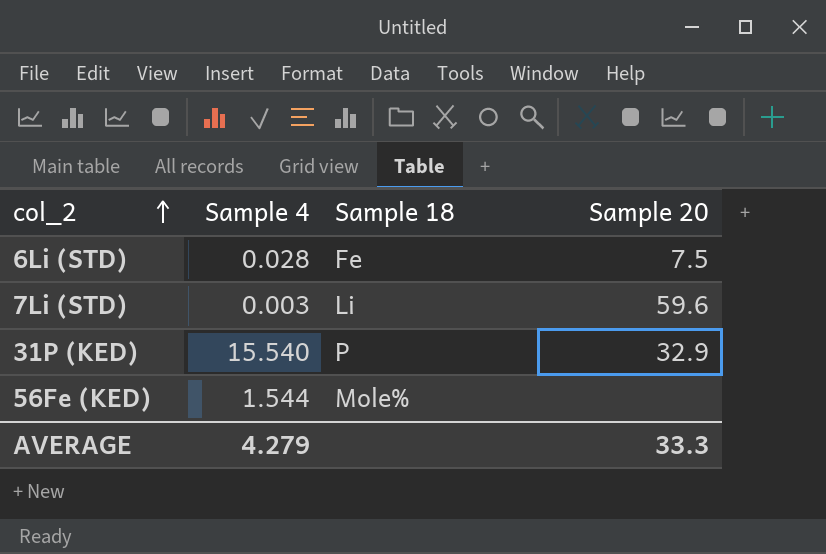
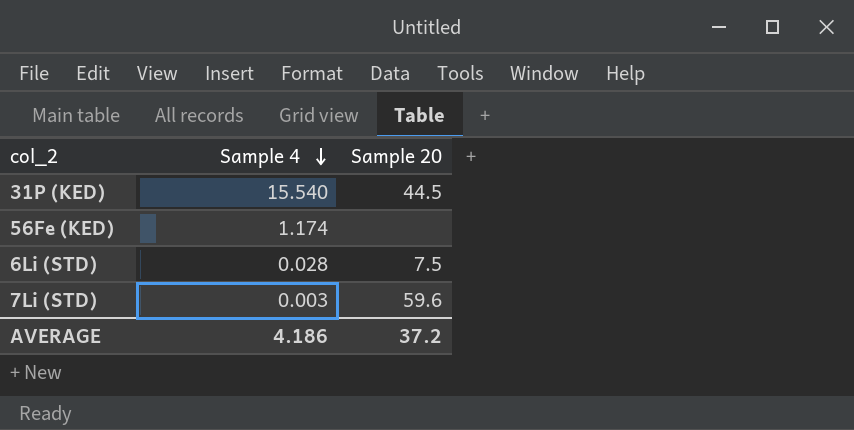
row order: col_2 ascending -> Sample 4 descending
column Sample 18 | position: 3 -> none
31P (KED) | Sample 20: 32.9 -> 44.5
56Fe (KED) | Sample 4: 1.544 -> 1.174
AVERAGE | Sample 4: 4.279 -> 4.186
AVERAGE | Sample 20: 33.3 -> 37.2

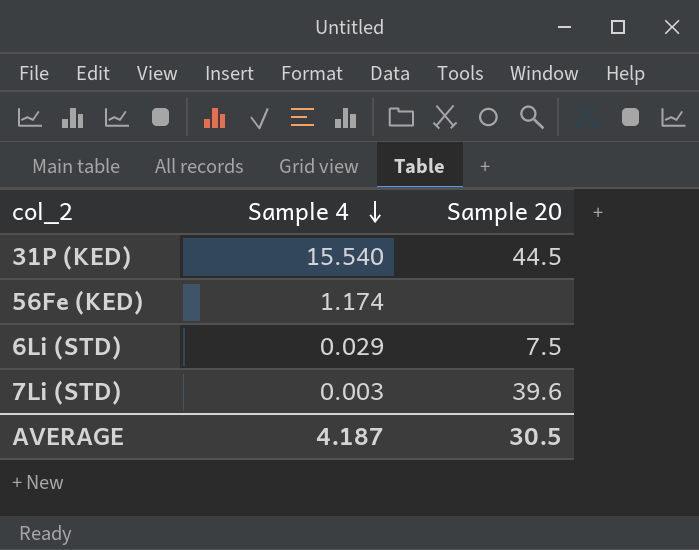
6Li (STD) | Sample 4: 0.028 -> 0.029
7Li (STD) | Sample 20: 59.6 -> 39.6
AVERAGE | Sample 4: 4.186 -> 4.187
AVERAGE | Sample 20: 37.2 -> 30.5

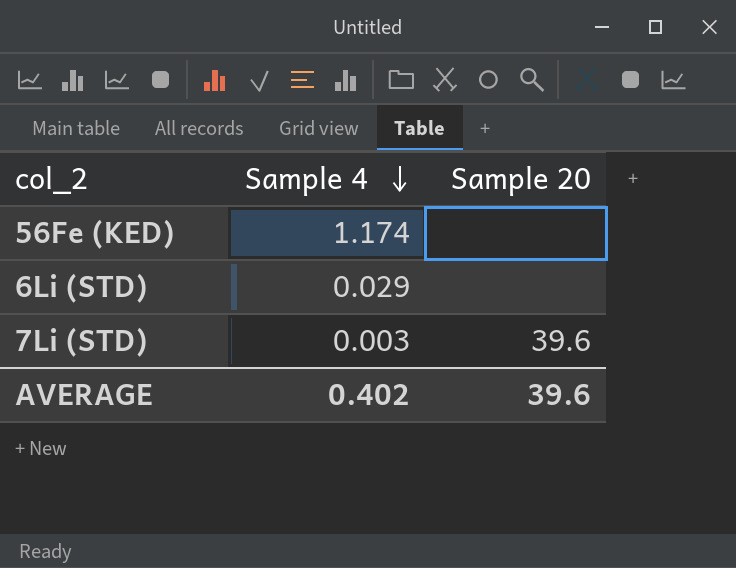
row 31P (KED): 15.540 | 44.5 -> none
6Li (STD) | Sample 20: 7.5 -> none
AVERAGE | Sample 4: 4.187 -> 0.402
AVERAGE | Sample 20: 30.5 -> 39.6

